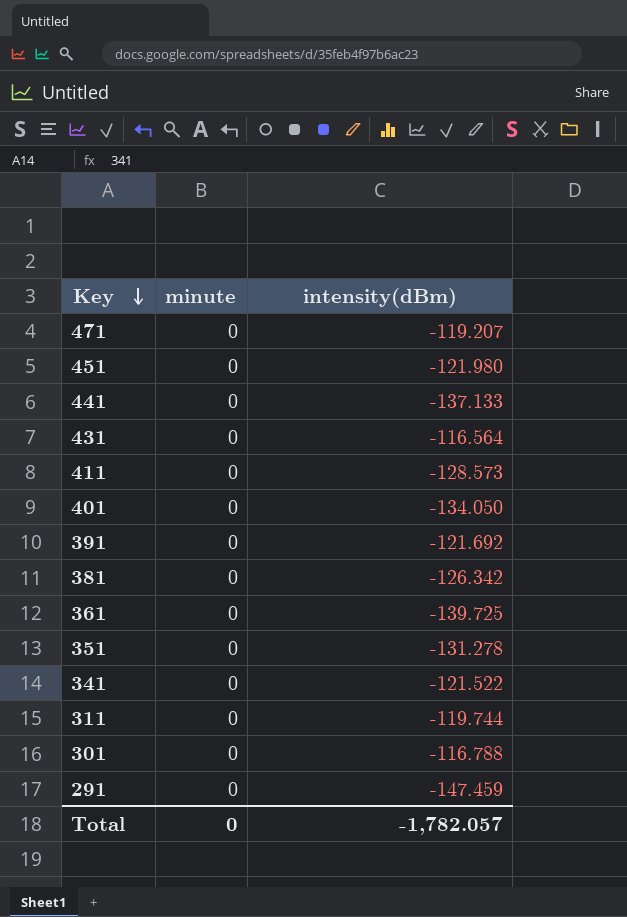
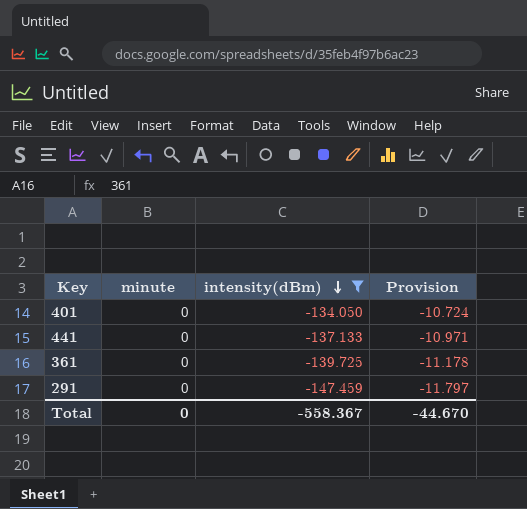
filter: none -> intensity(dBm) <= -134.050
row order: Key descending -> intensity(dBm) descending
column Provision | formula: none -> [intensity(dBm)] * 0.08
Total | intensity(dBm): -1,782.057 -> -558.367

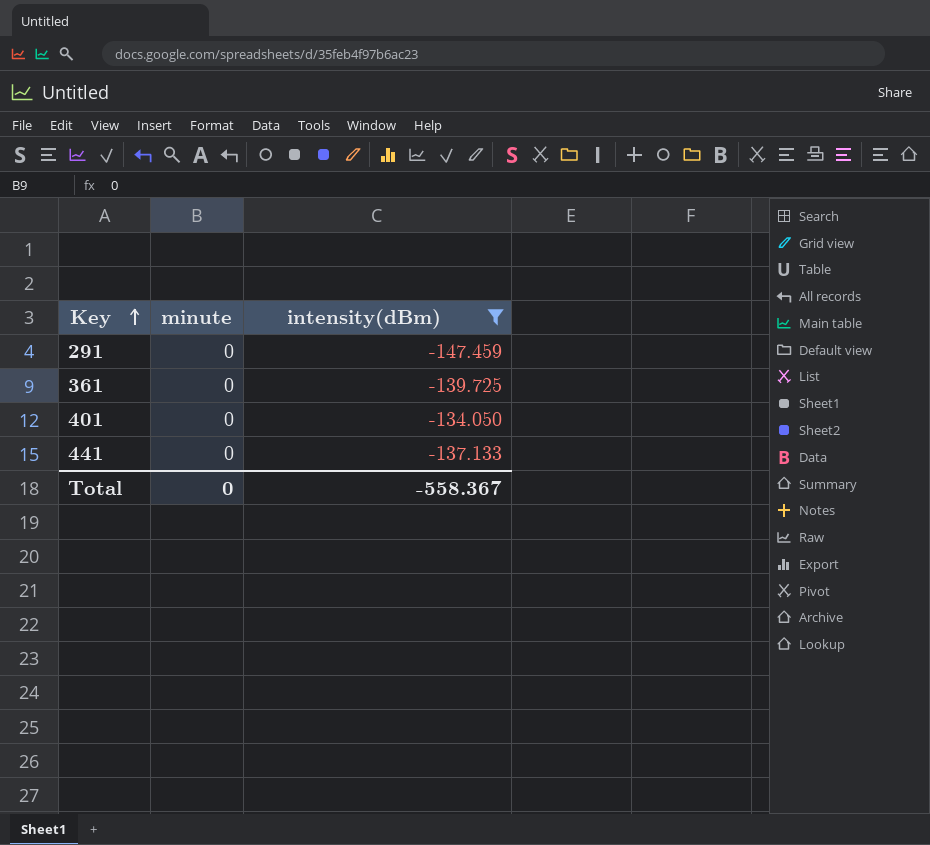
row order: intensity(dBm) descending -> Key ascending
column Provision | formula: [intensity(dBm)] * 0.08 -> none

